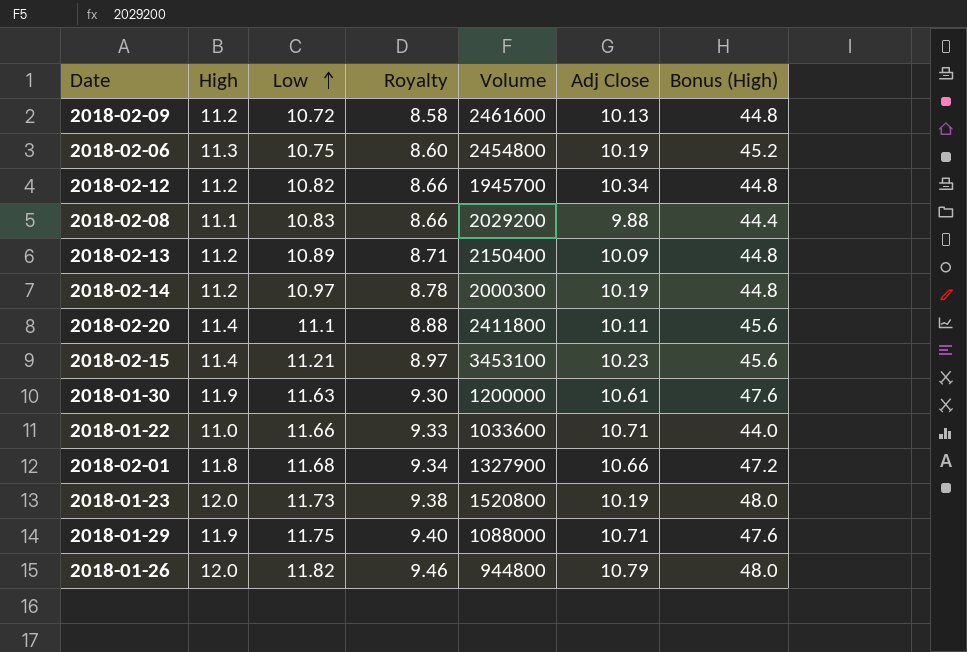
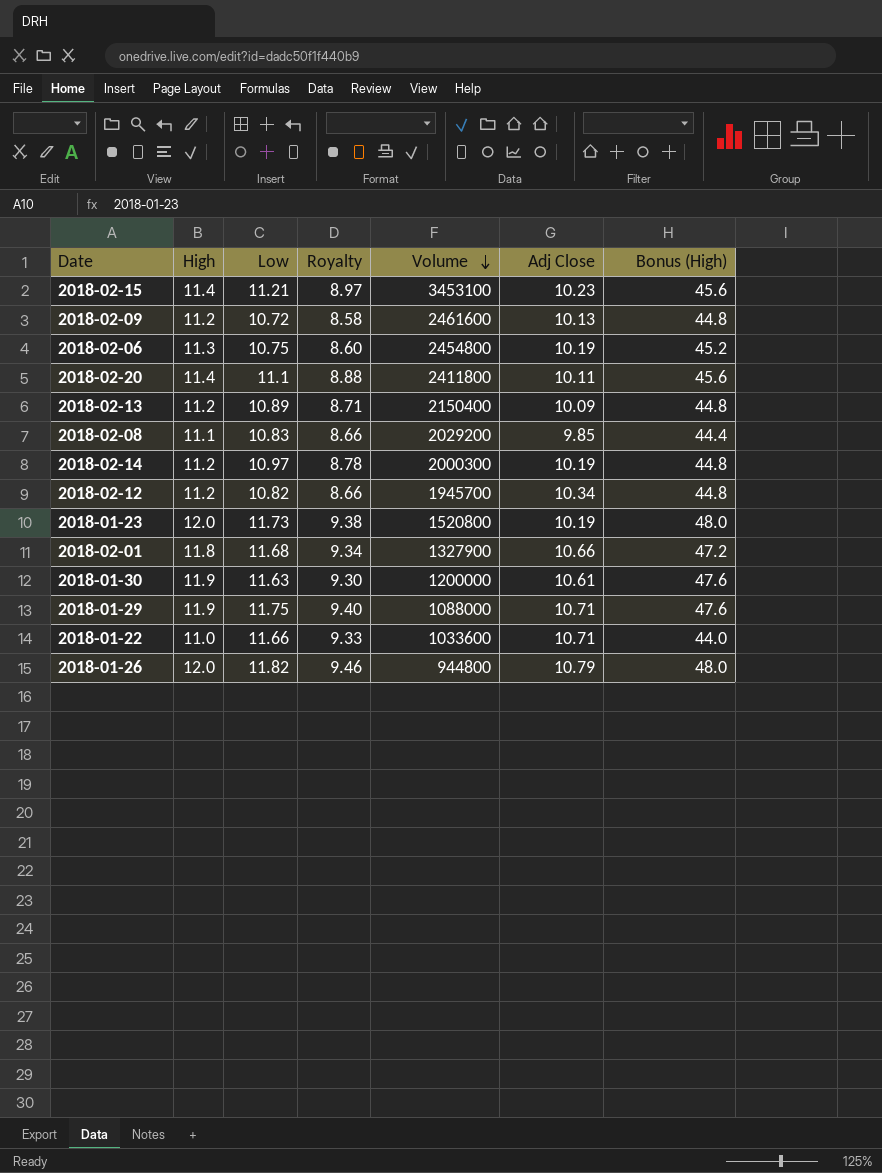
row order: Low ascending -> Volume descending
2018-02-08 | Adj Close: 9.88 -> 9.85

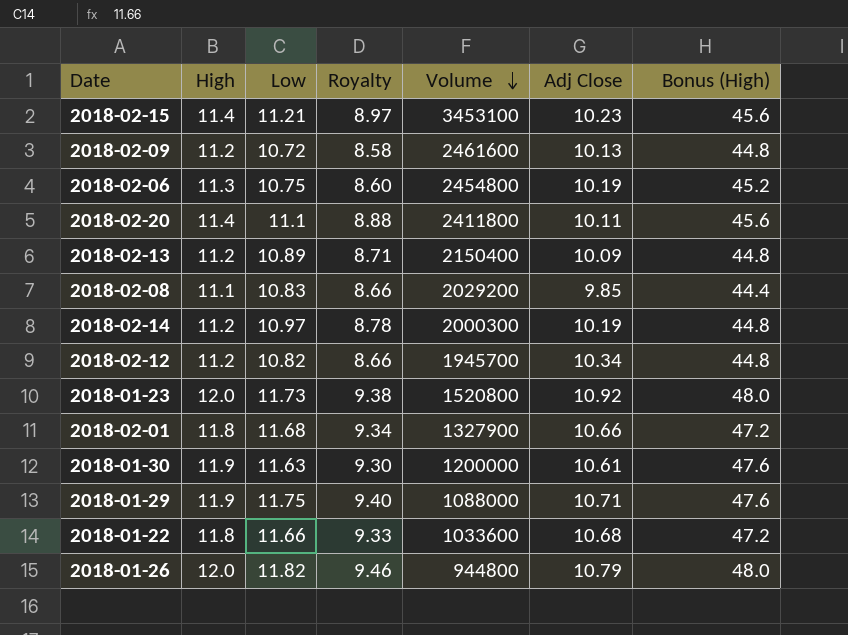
2018-01-23 | Adj Close: 10.19 -> 10.92
2018-01-22 | High: 11.0 -> 11.8
2018-01-22 | Adj Close: 10.71 -> 10.68
2018-01-22 | Bonus (High): 44.0 -> 47.2

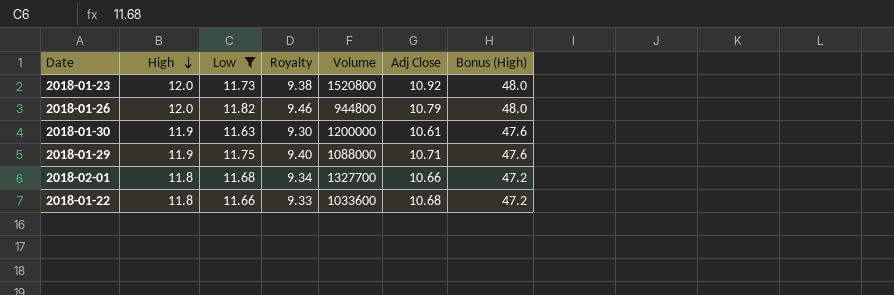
filter: none -> Low >= 11.63
row order: Volume descending -> High descending
2018-02-01 | Volume: 1327900 -> 1327700

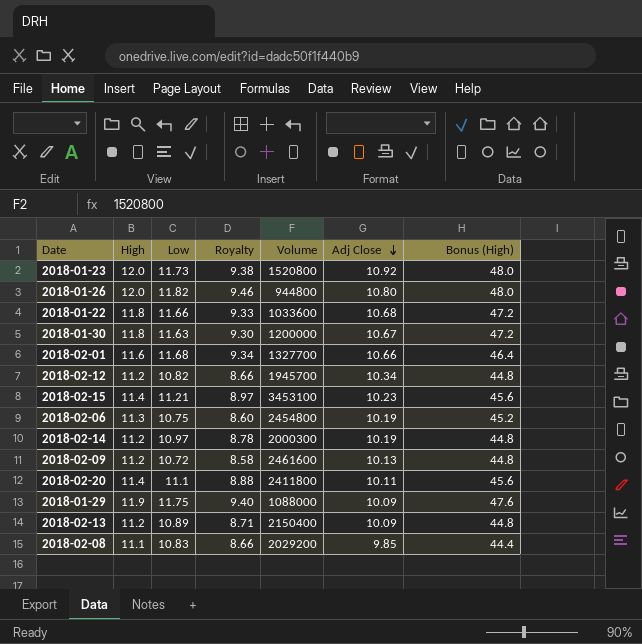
filter: Low >= 11.63 -> none
row order: High descending -> Adj Close descending
2018-01-26 | Adj Close: 10.79 -> 10.80
2018-01-30 | High: 11.9 -> 11.8
2018-01-30 | Adj Close: 10.61 -> 10.67
2018-01-30 | Bonus (High): 47.6 -> 47.2
2018-02-01 | High: 11.8 -> 11.6
2018-02-01 | Bonus (High): 47.2 -> 46.4
2018-01-29 | Adj Close: 10.71 -> 10.09

